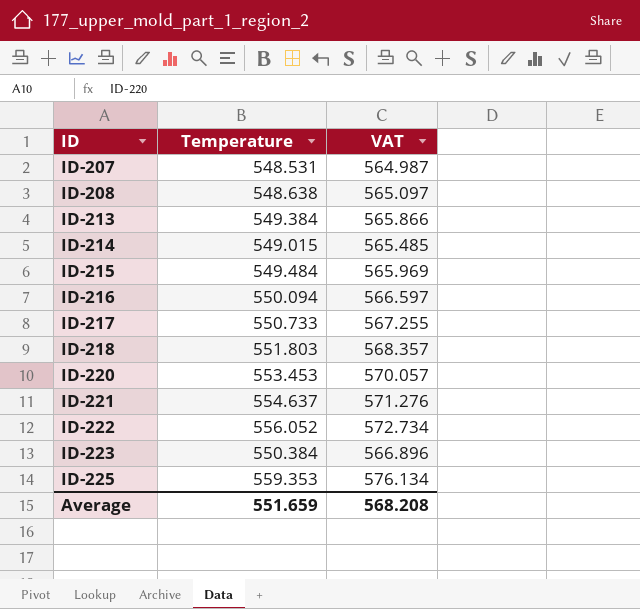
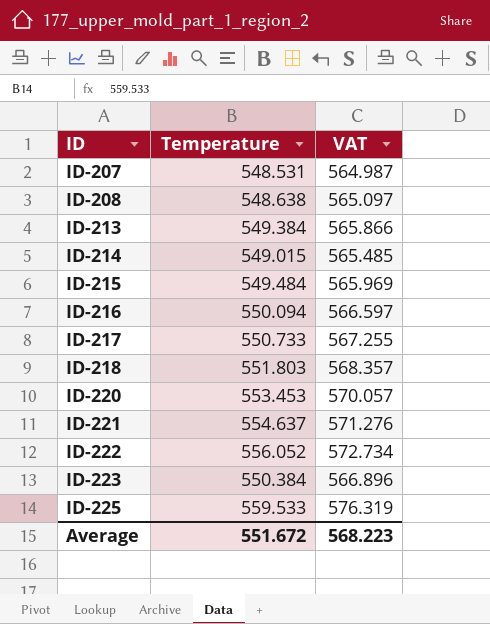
ID-225 | Temperature: 559.353 -> 559.533
ID-225 | VAT: 576.134 -> 576.319
Average | Temperature: 551.659 -> 551.672
Average | VAT: 568.208 -> 568.223

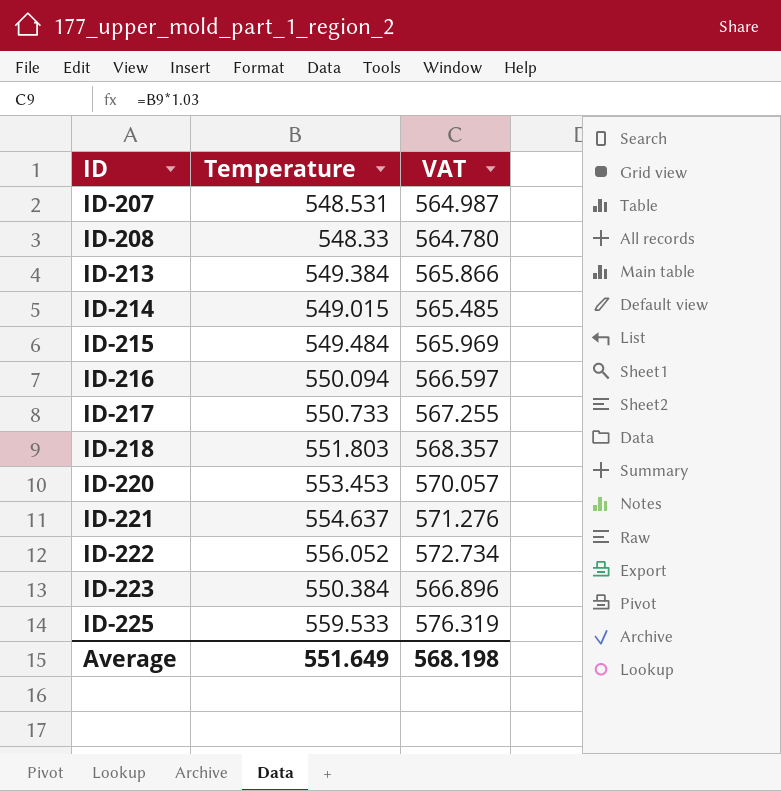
ID-208 | Temperature: 548.638 -> 548.33
ID-208 | VAT: 565.097 -> 564.780
Average | Temperature: 551.672 -> 551.649
Average | VAT: 568.223 -> 568.198

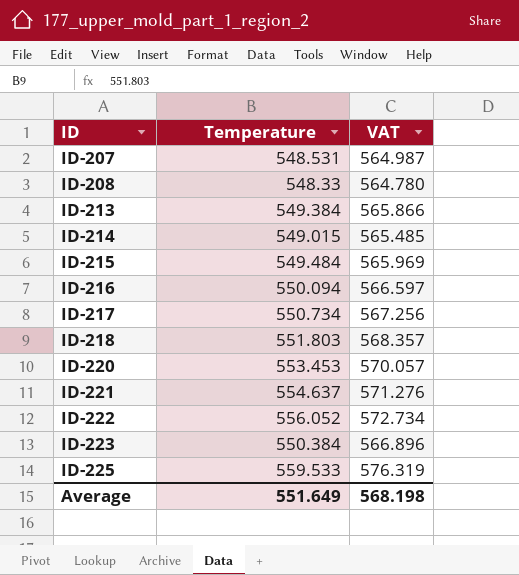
ID-217 | Temperature: 550.733 -> 550.734
ID-217 | VAT: 567.255 -> 567.256

